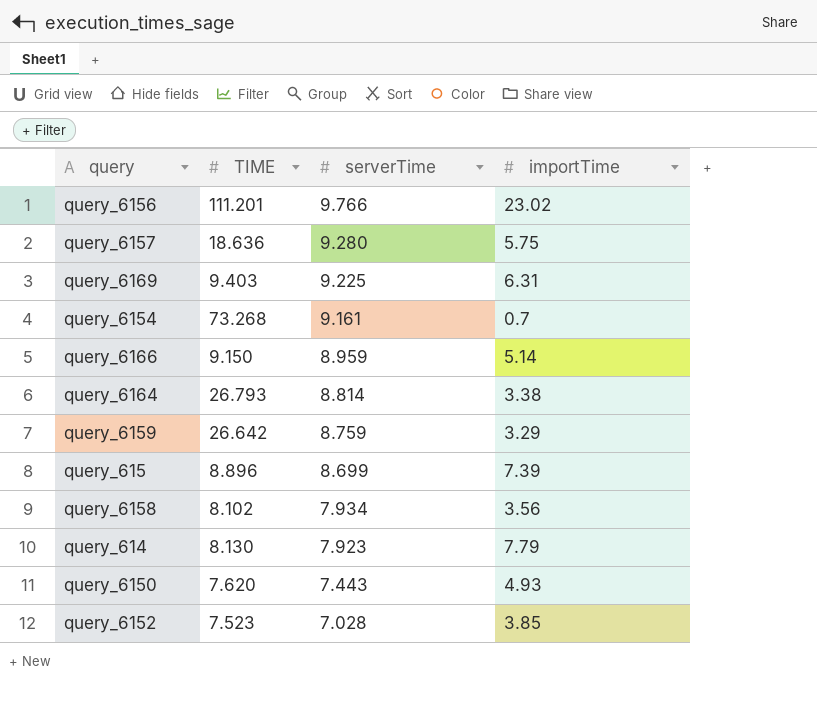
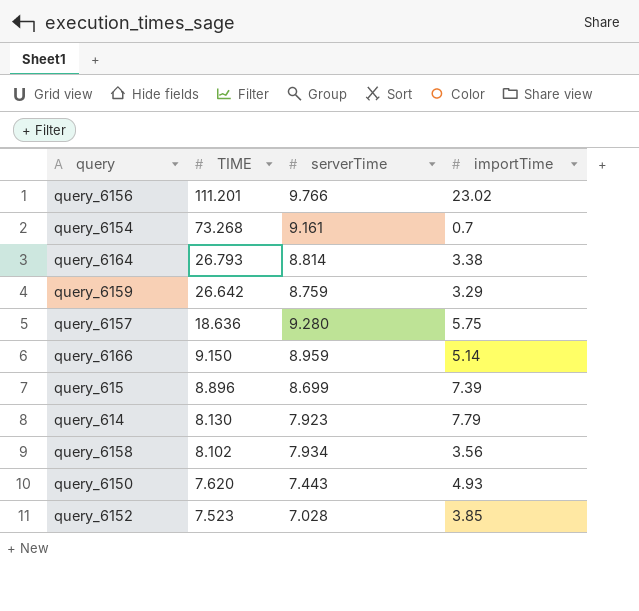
row order: serverTime descending -> TIME descending
row query_6169: 9.403 | 9.225 | 6.31 -> none

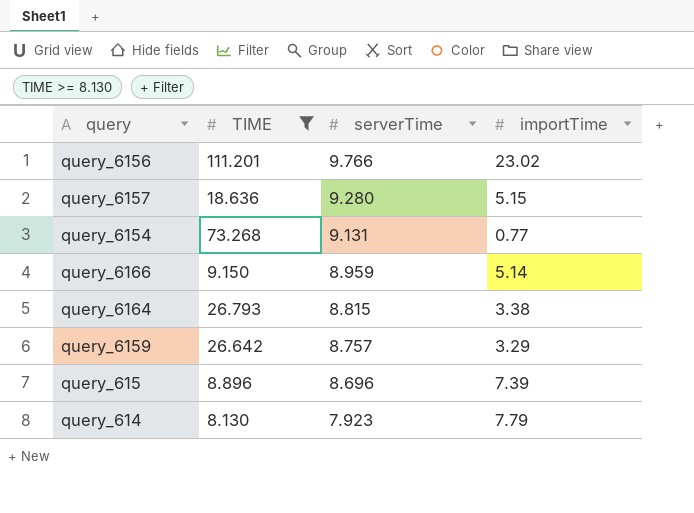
filter: none -> TIME >= 8.130
row order: TIME descending -> serverTime descending
query_6157 | importTime: 5.75 -> 5.15
query_6154 | serverTime: 9.161 -> 9.131
query_6154 | importTime: 0.7 -> 0.77
query_6164 | serverTime: 8.814 -> 8.815
query_6159 | serverTime: 8.759 -> 8.757
query_615 | serverTime: 8.699 -> 8.696

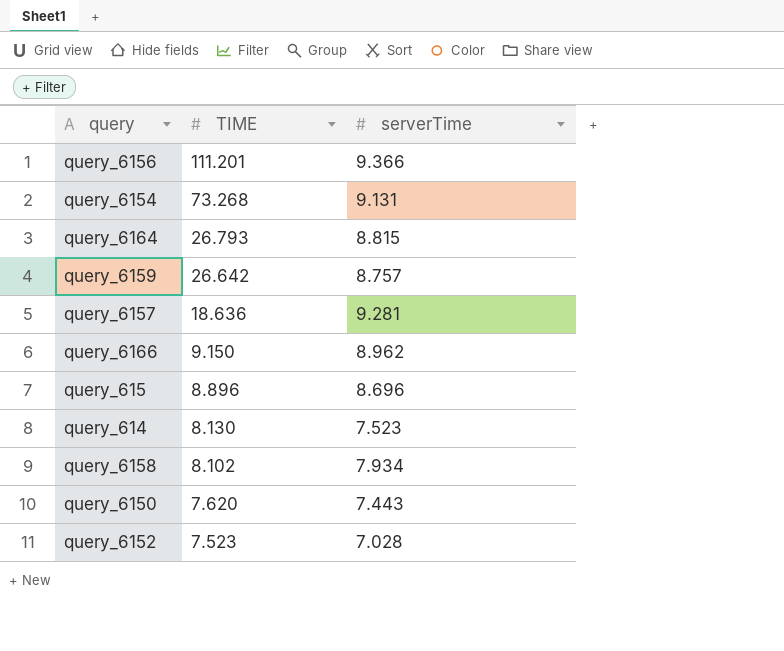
filter: TIME >= 8.130 -> none
row order: serverTime descending -> TIME descending
column importTime | position: 4 -> none
query_6156 | serverTime: 9.766 -> 9.366
query_6157 | serverTime: 9.280 -> 9.281
query_6166 | serverTime: 8.959 -> 8.962
query_614 | serverTime: 7.923 -> 7.523

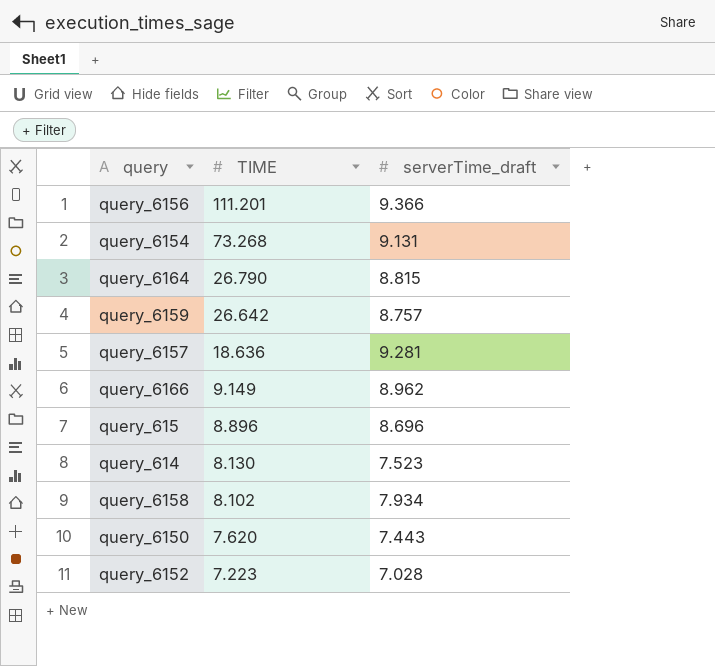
column name: serverTime -> serverTime_draft
query_6164 | TIME: 26.793 -> 26.790
query_6166 | TIME: 9.150 -> 9.149
query_6152 | TIME: 7.523 -> 7.223

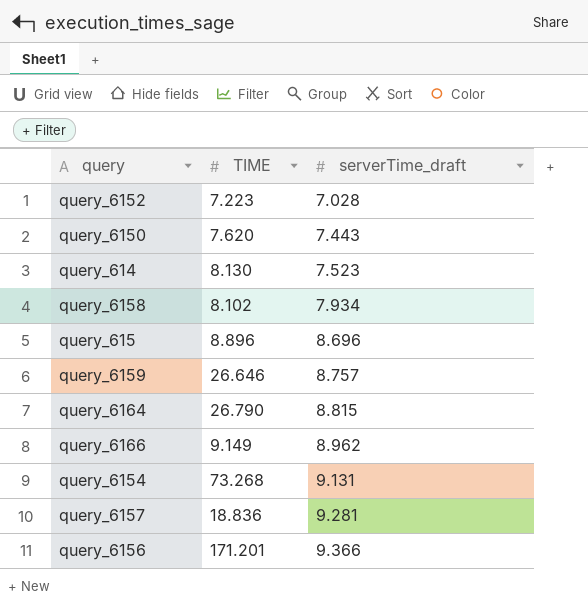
row order: TIME descending -> serverTime_draft ascending
query_6159 | TIME: 26.642 -> 26.646
query_6157 | TIME: 18.636 -> 18.836
query_6156 | TIME: 111.201 -> 171.201

